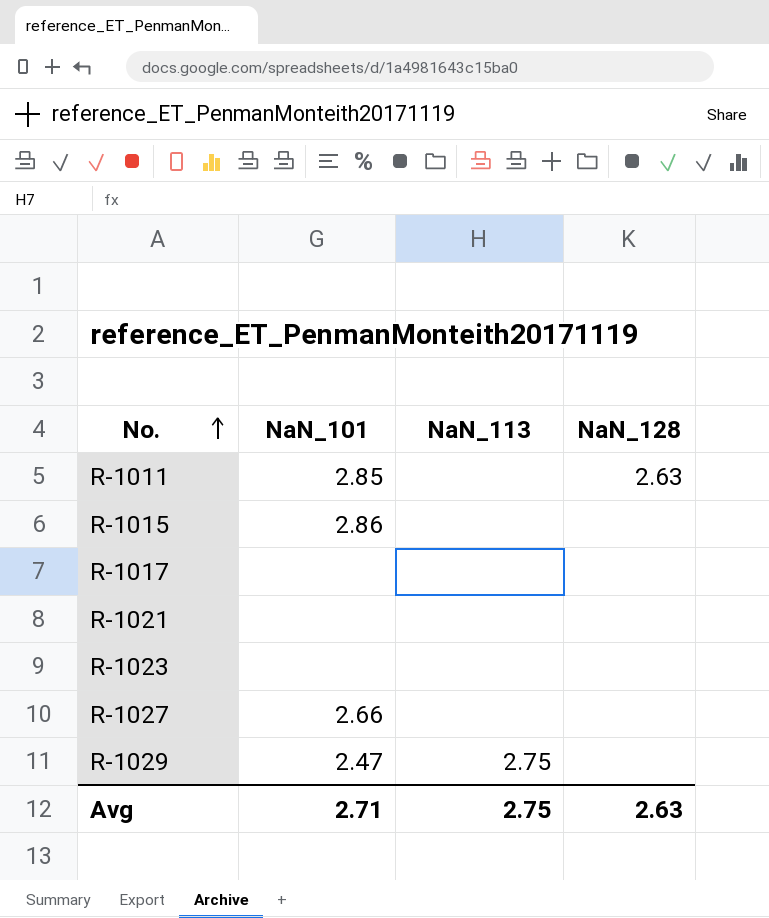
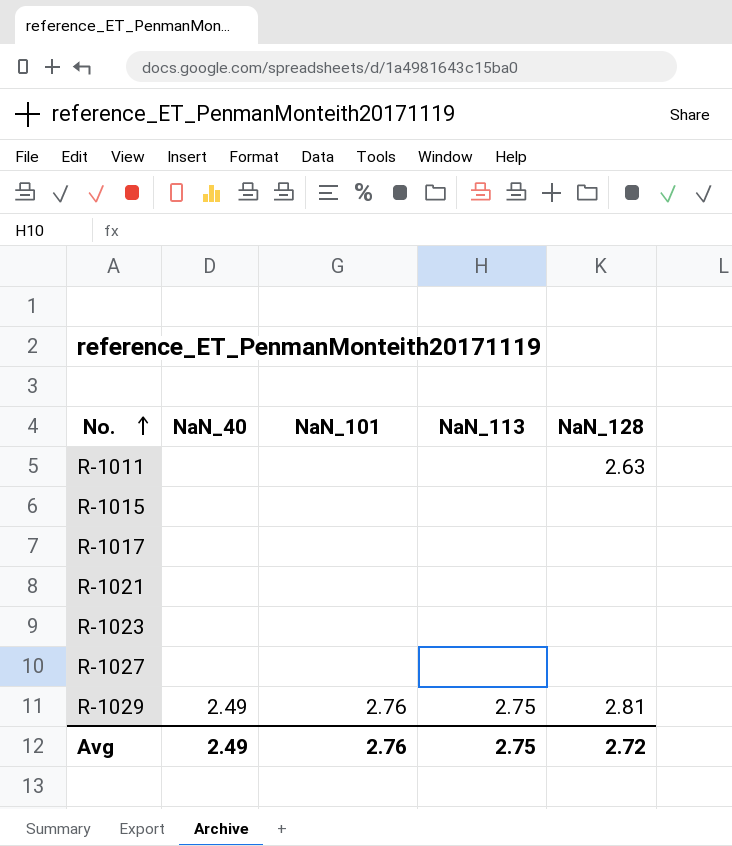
column NaN_40 | position: none -> 2
R-1011 | NaN_101: 2.85 -> none
R-1015 | NaN_101: 2.86 -> none
R-1027 | NaN_101: 2.66 -> none
R-1029 | NaN_101: 2.47 -> 2.76
R-1029 | NaN_128: none -> 2.81
Avg | NaN_101: 2.71 -> 2.76
Avg | NaN_128: 2.63 -> 2.72

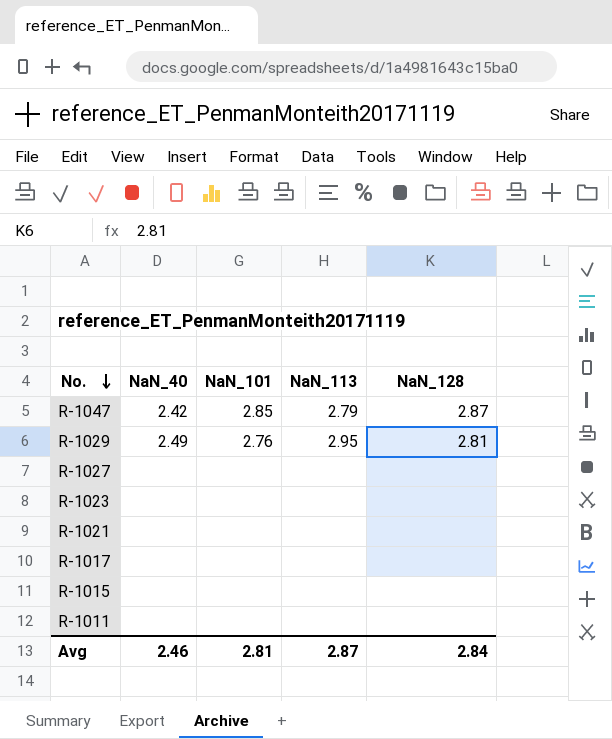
row order: No. ascending -> No. descending
row R-1047: none -> 2.42 | 2.85 | 2.79 | 2.87
R-1029 | NaN_113: 2.75 -> 2.95
R-1011 | NaN_128: 2.63 -> none
Avg | NaN_40: 2.49 -> 2.46
Avg | NaN_101: 2.76 -> 2.81
Avg | NaN_113: 2.75 -> 2.87
Avg | NaN_128: 2.72 -> 2.84

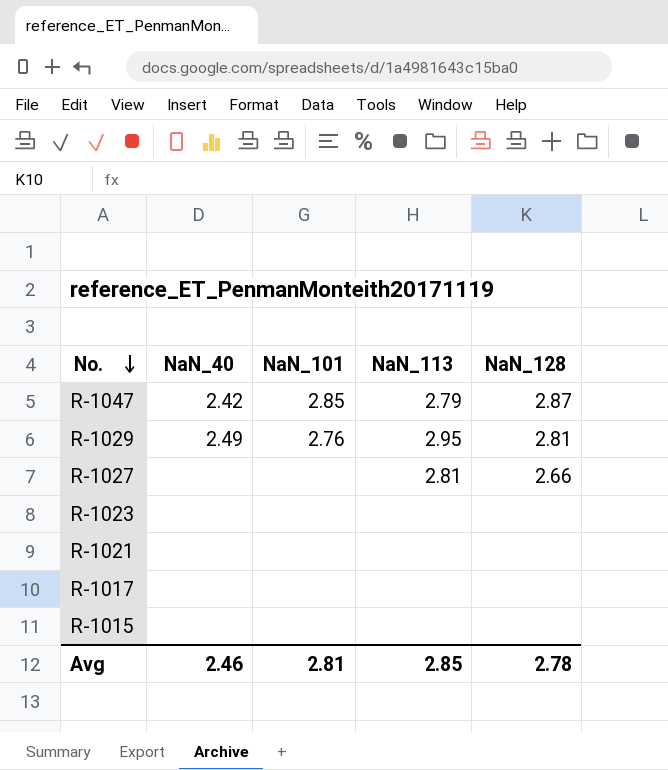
row R-1011: none | none | none | none -> none
R-1027 | NaN_113: none -> 2.81
R-1027 | NaN_128: none -> 2.66
Avg | NaN_113: 2.87 -> 2.85
Avg | NaN_128: 2.84 -> 2.78

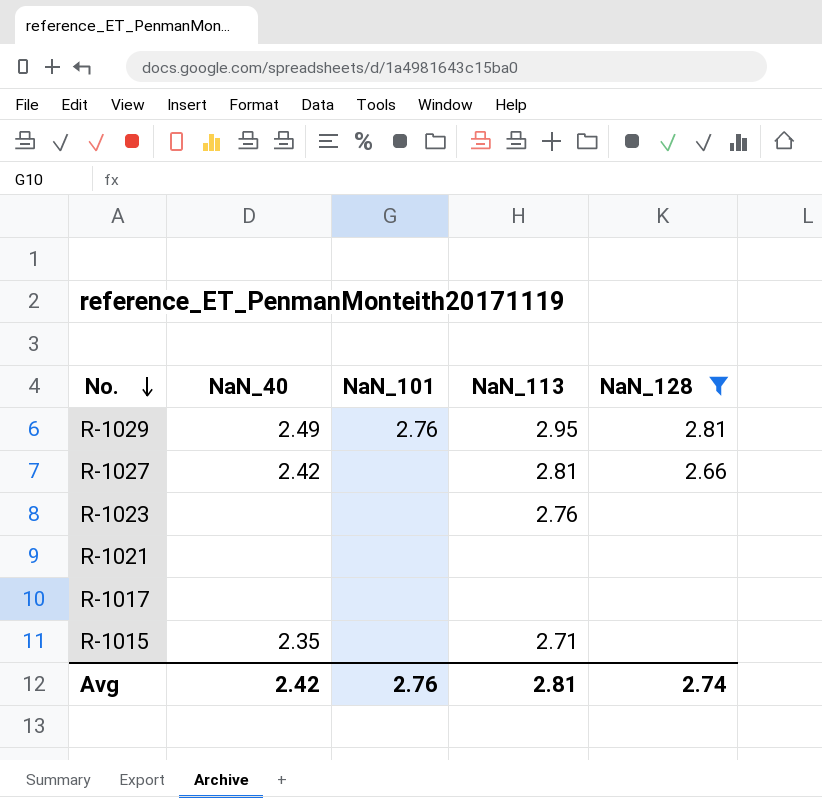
filter: none -> NaN_128 != 2.87
R-1027 | NaN_40: none -> 2.42
R-1023 | NaN_113: none -> 2.76
R-1015 | NaN_40: none -> 2.35
R-1015 | NaN_113: none -> 2.71
Avg | NaN_40: 2.46 -> 2.42
Avg | NaN_101: 2.81 -> 2.76
Avg | NaN_113: 2.85 -> 2.81
Avg | NaN_128: 2.78 -> 2.74

